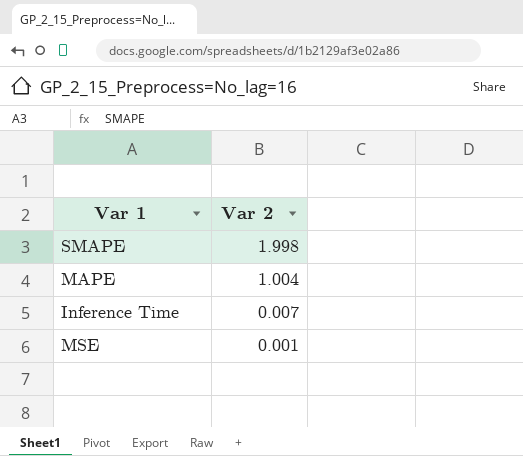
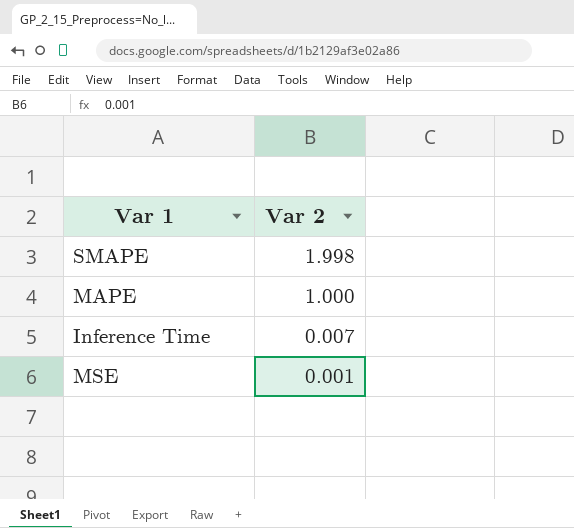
MAPE | Var 2: 1.004 -> 1.000

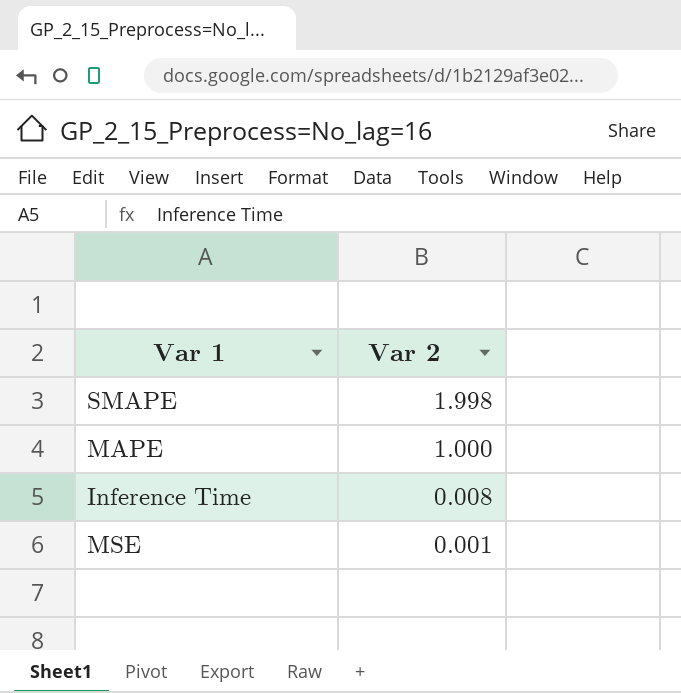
Inference Time | Var 2: 0.007 -> 0.008

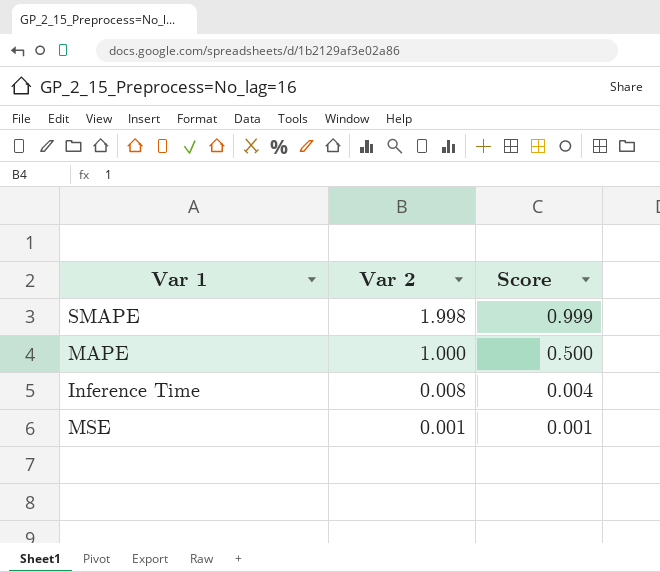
column Score | formula: none -> [Var 2] * 0.5

